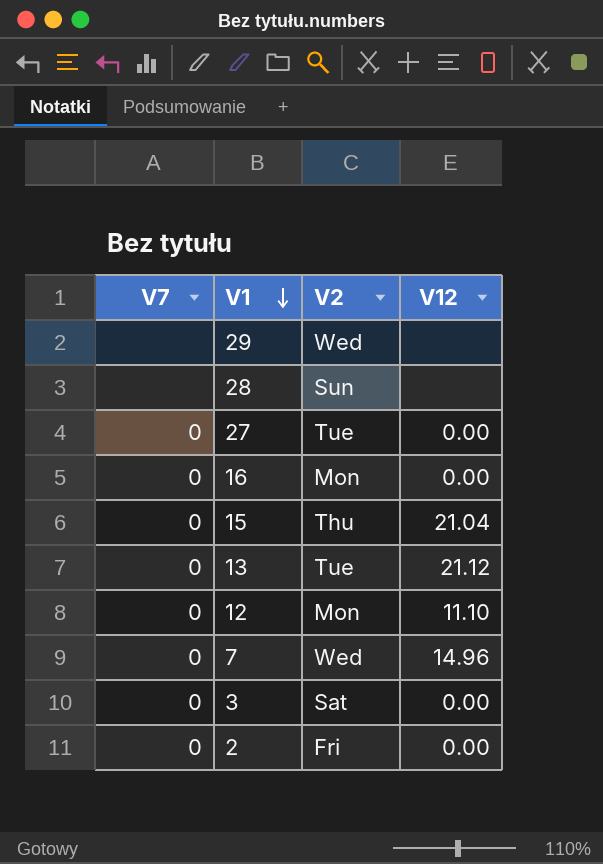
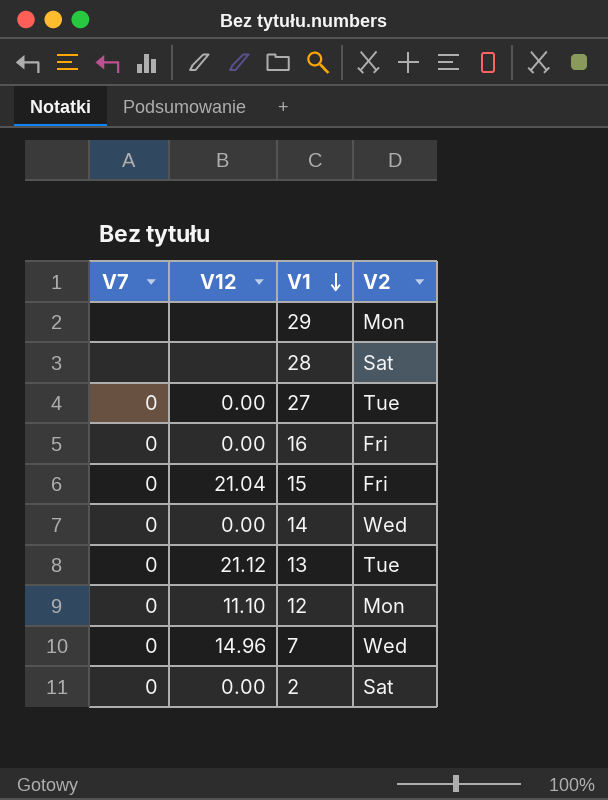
column V12 | position: 4 -> 2
row 3: 0 | Sat | 0.00 -> none
29 | V2: Wed -> Mon
28 | V2: Sun -> Sat
16 | V2: Mon -> Fri
15 | V2: Thu -> Fri
row 14: none -> 0 | 0.00 | Wed
2 | V2: Fri -> Sat

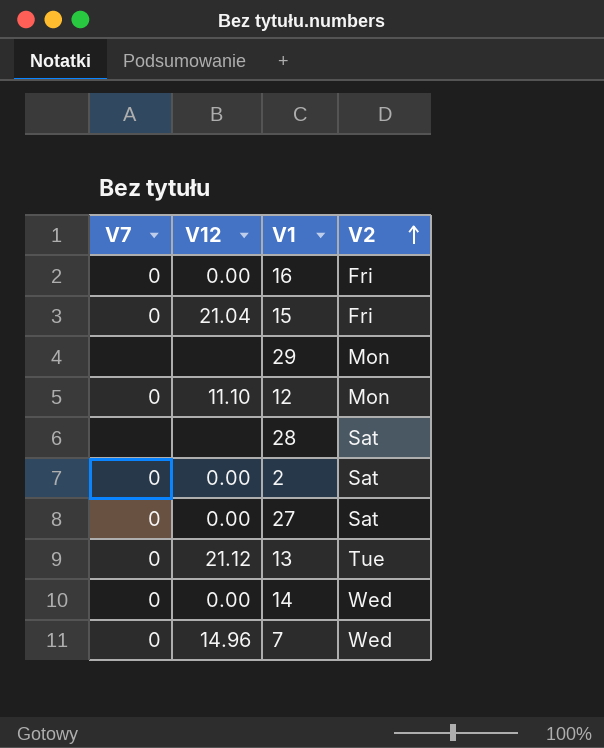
row order: V1 descending -> V2 ascending
27 | V2: Tue -> Sat

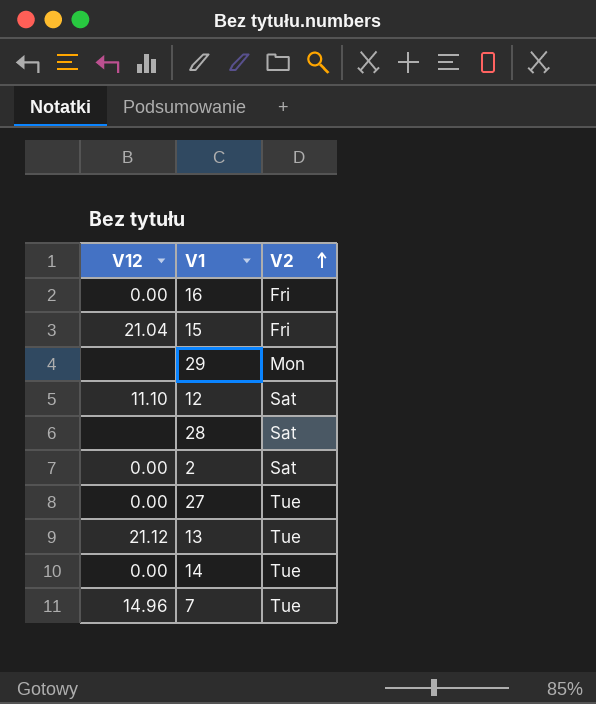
column V7 | position: 1 -> none
12 | V2: Mon -> Sat
27 | V2: Sat -> Tue
14 | V2: Wed -> Tue
7 | V2: Wed -> Tue

